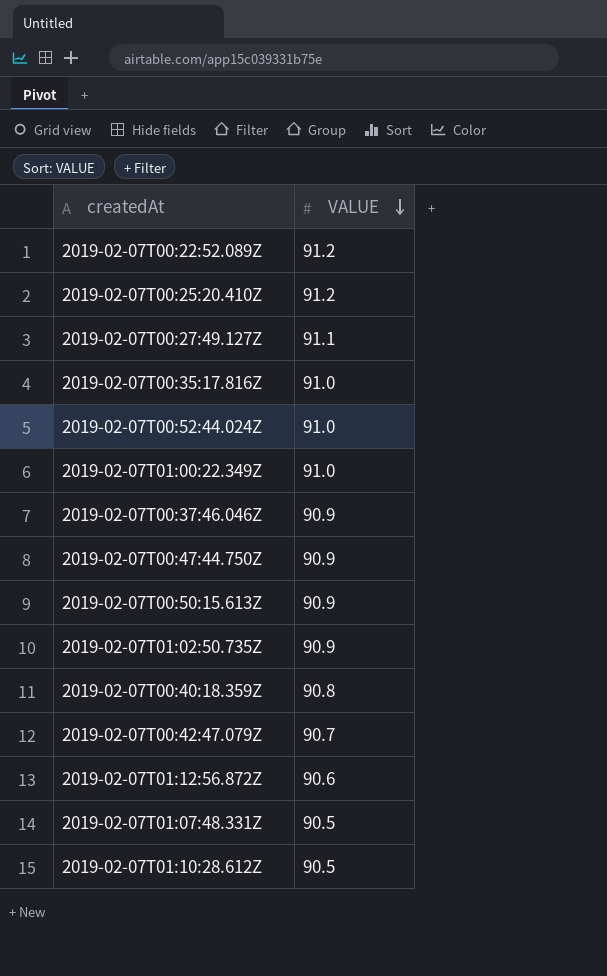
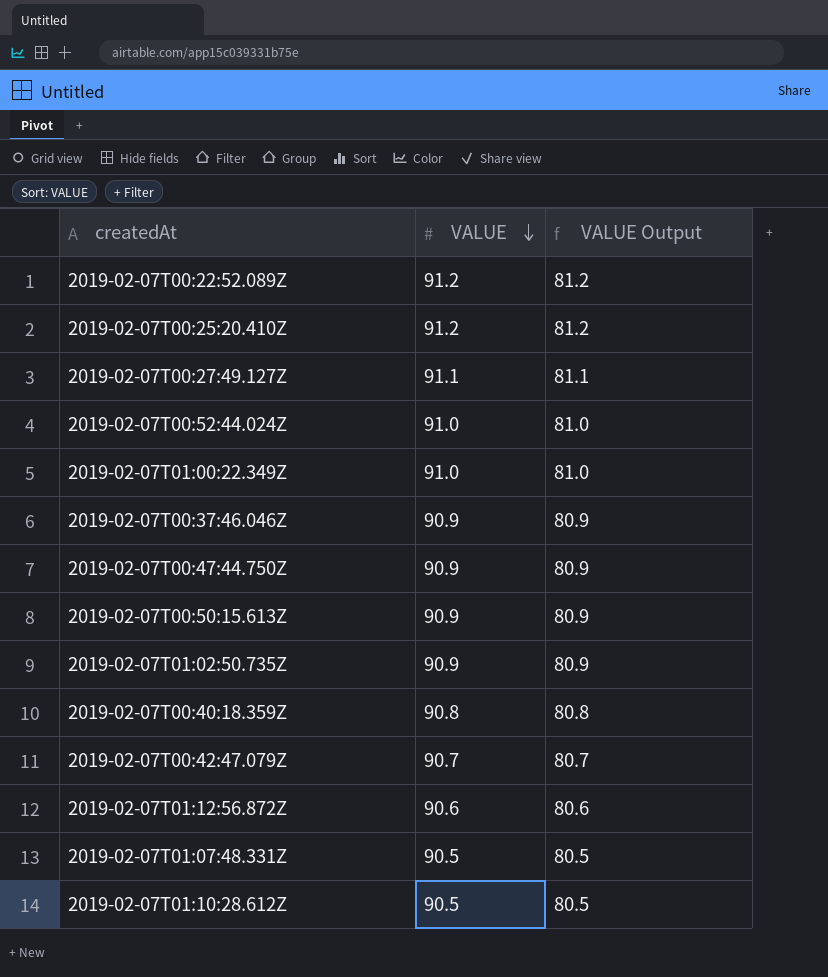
column VALUE Output | formula: none -> [VALUE] - 10
row 2019-02-07T00:35:17.816Z: 91.0 -> none

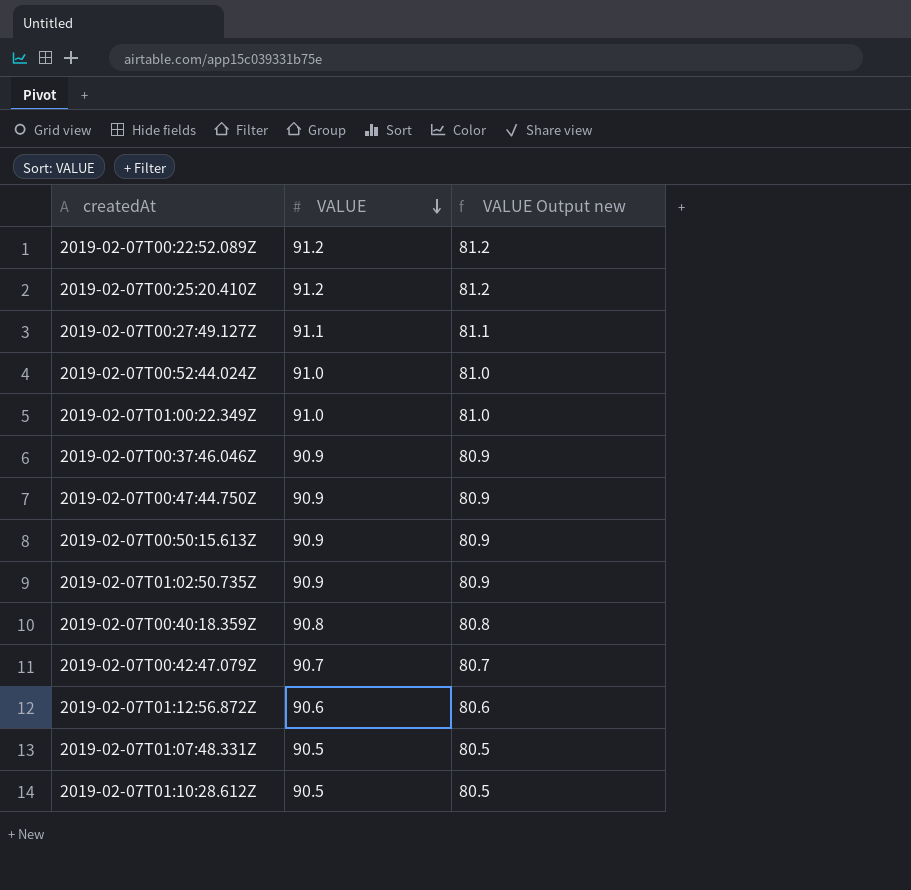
column name: VALUE Output -> VALUE Output new

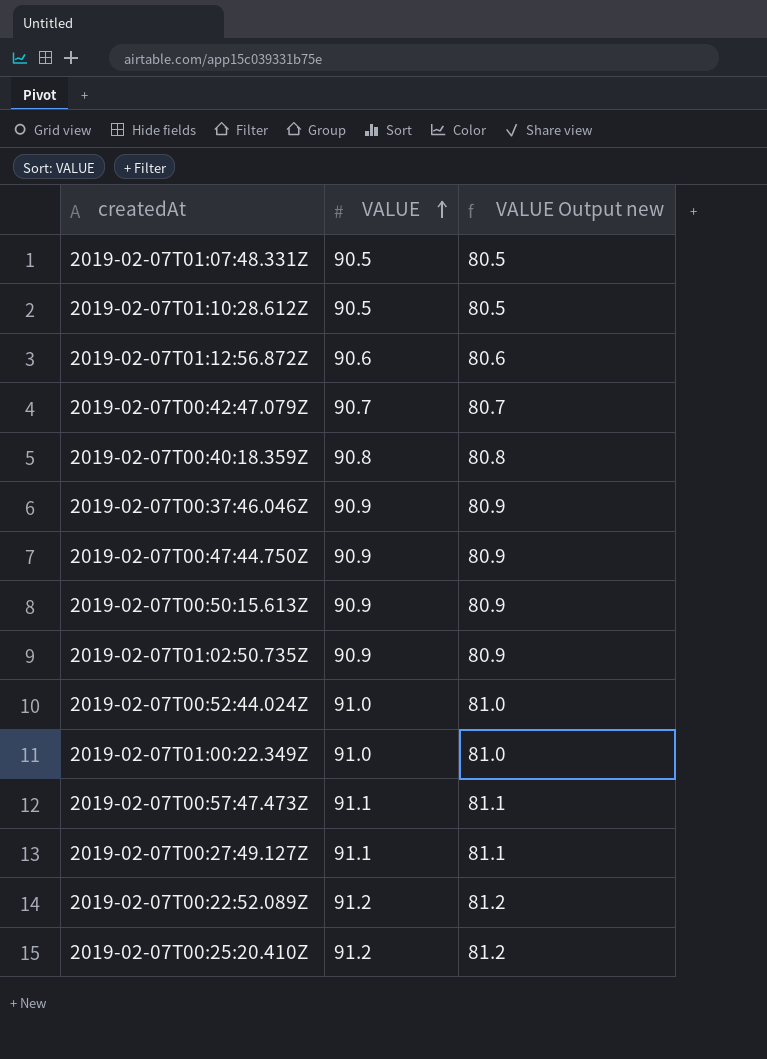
row order: VALUE descending -> VALUE ascending
row 2019-02-07T00:57:47.473Z: none -> 91.1 | 81.1

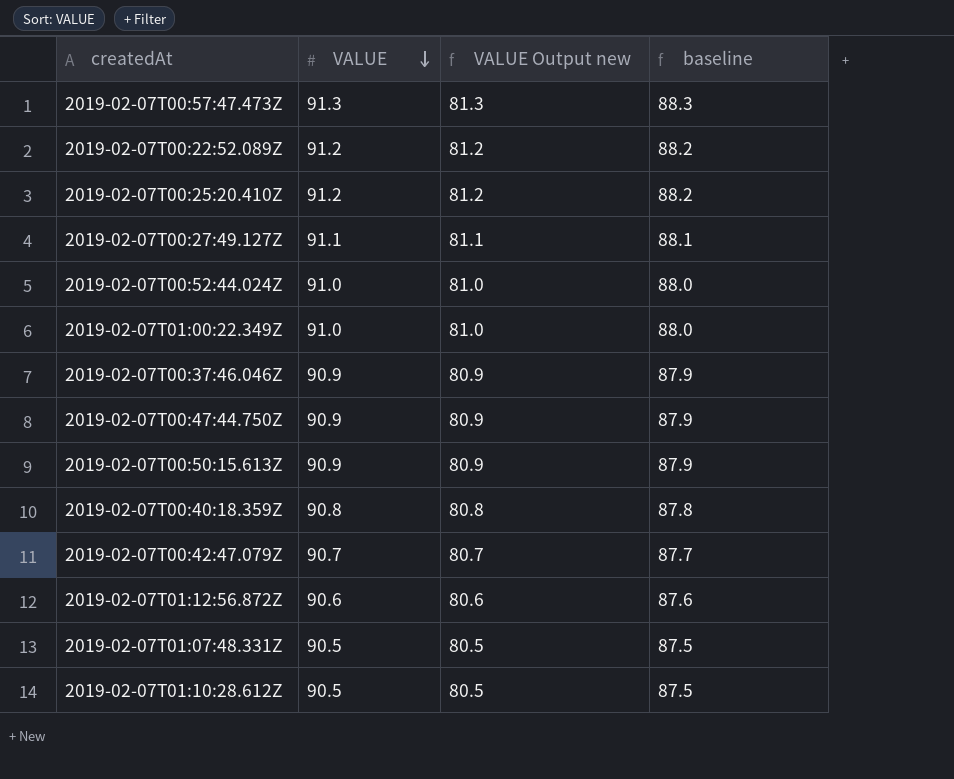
row order: VALUE ascending -> VALUE descending
column baseline | formula: none -> [VALUE] - 3
row 2019-02-07T01:02:50.735Z: 90.9 | 80.9 -> none
2019-02-07T00:57:47.473Z | VALUE: 91.1 -> 91.3
2019-02-07T00:57:47.473Z | VALUE Output new: 81.1 -> 81.3

